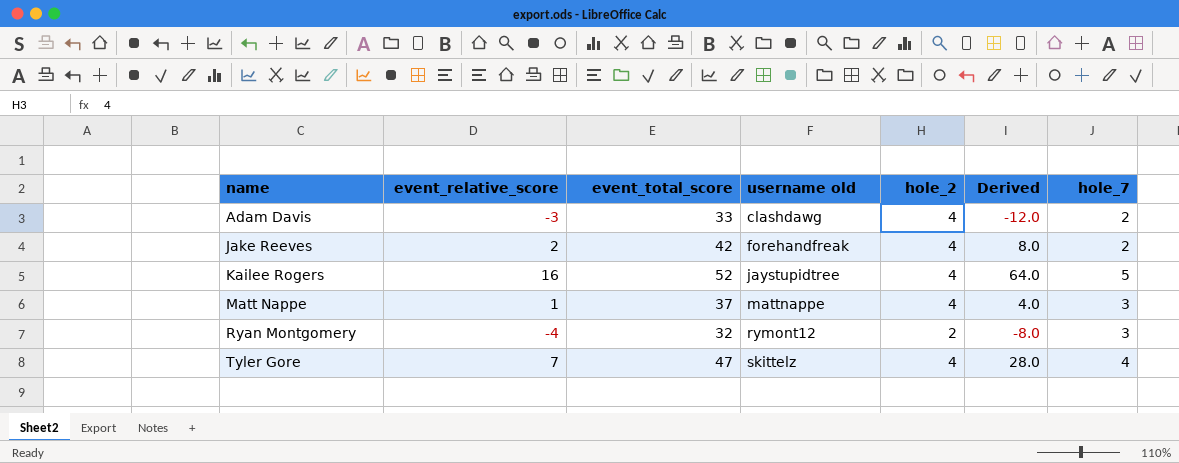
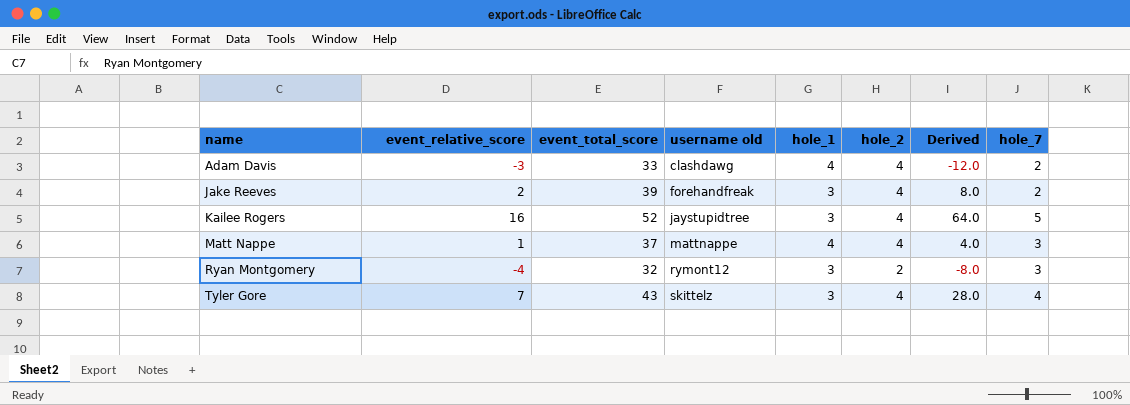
column hole_1 | position: none -> 5
Jake Reeves | event_total_score: 42 -> 39
Tyler Gore | event_total_score: 47 -> 43

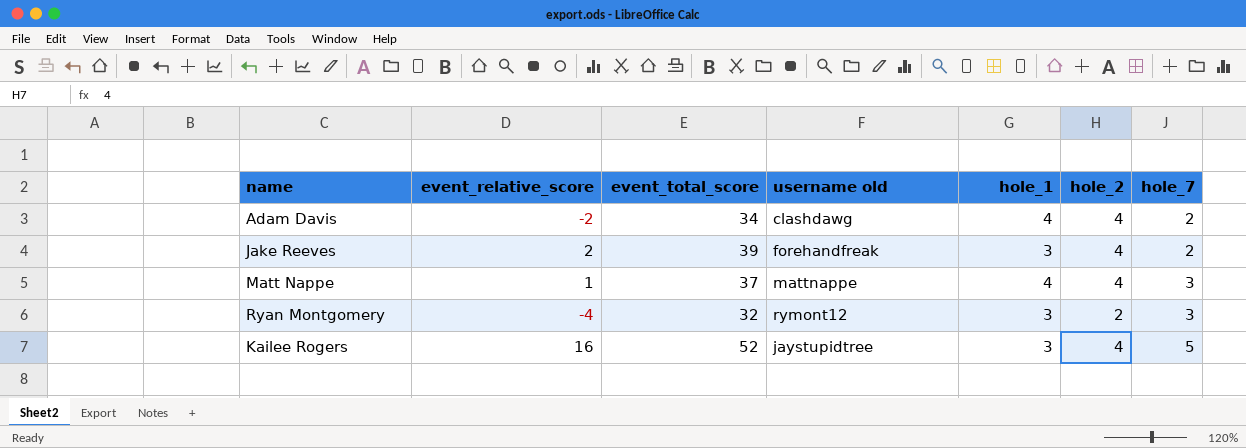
row order: name ascending -> hole_7 ascending
column Derived | formula: [event_relative_score] * [hole_2] -> none
row Tyler Gore: 7 | 43 | skittelz | 3 | 4 | 28.0 | 4 -> none
Adam Davis | event_relative_score: -3 -> -2
Adam Davis | event_total_score: 33 -> 34

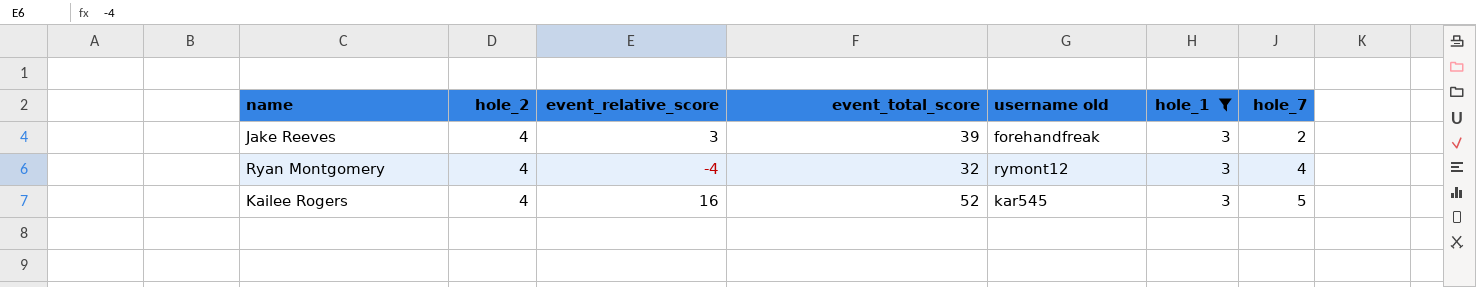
filter: none -> hole_1 = 3
column hole_2 | position: 6 -> 2
Jake Reeves | event_relative_score: 2 -> 3
Ryan Montgomery | hole_2: 2 -> 4
Ryan Montgomery | hole_7: 3 -> 4
Kailee Rogers | username old: jaystupidtree -> kar545

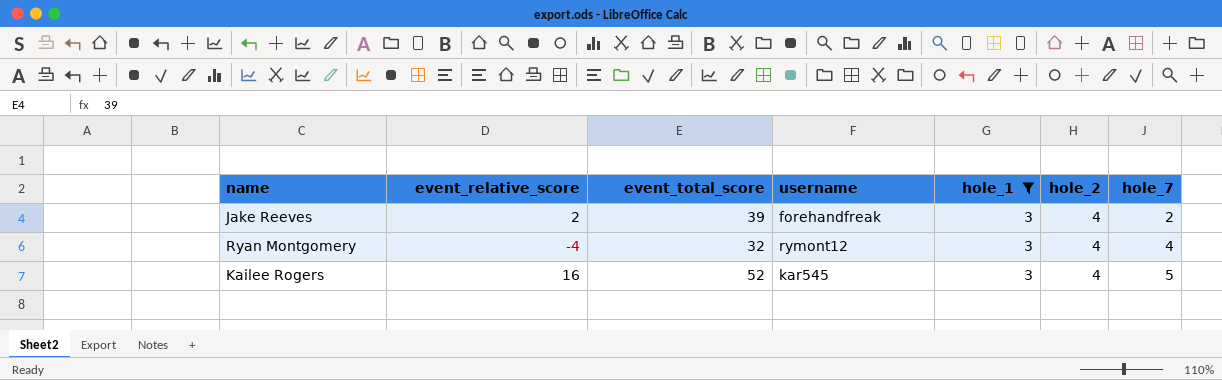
column name: username old -> username
column hole_2 | position: 2 -> 6
Jake Reeves | event_relative_score: 3 -> 2

